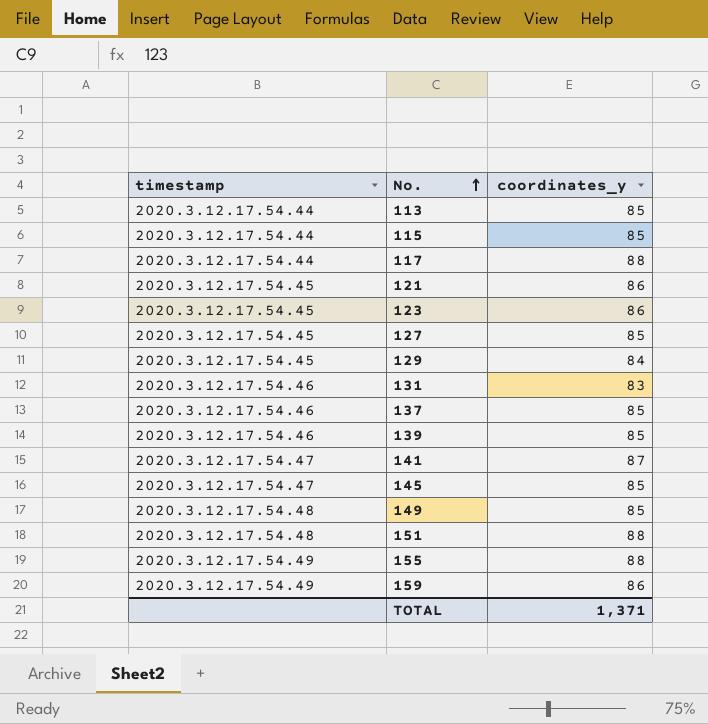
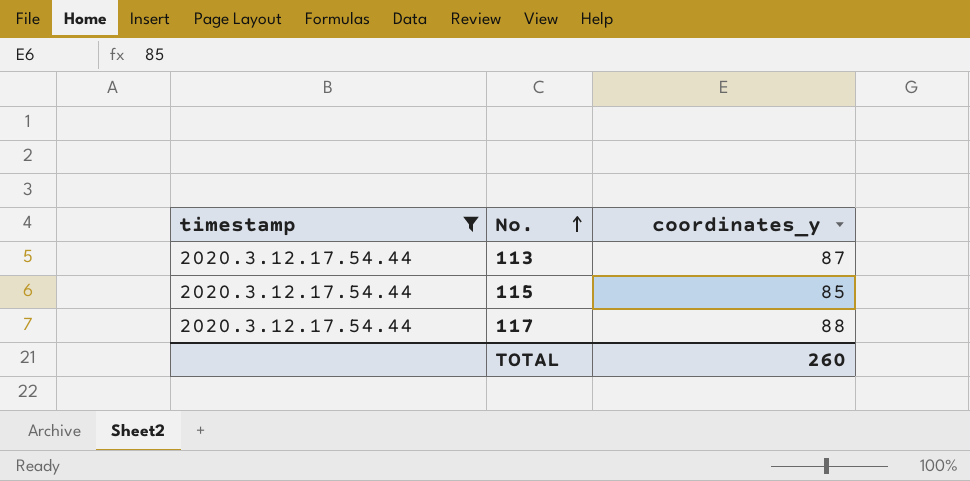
filter: none -> timestamp = 2020.3.12.17.54.44
113 | coordinates_y: 85 -> 87
TOTAL | coordinates_y: 1,371 -> 260

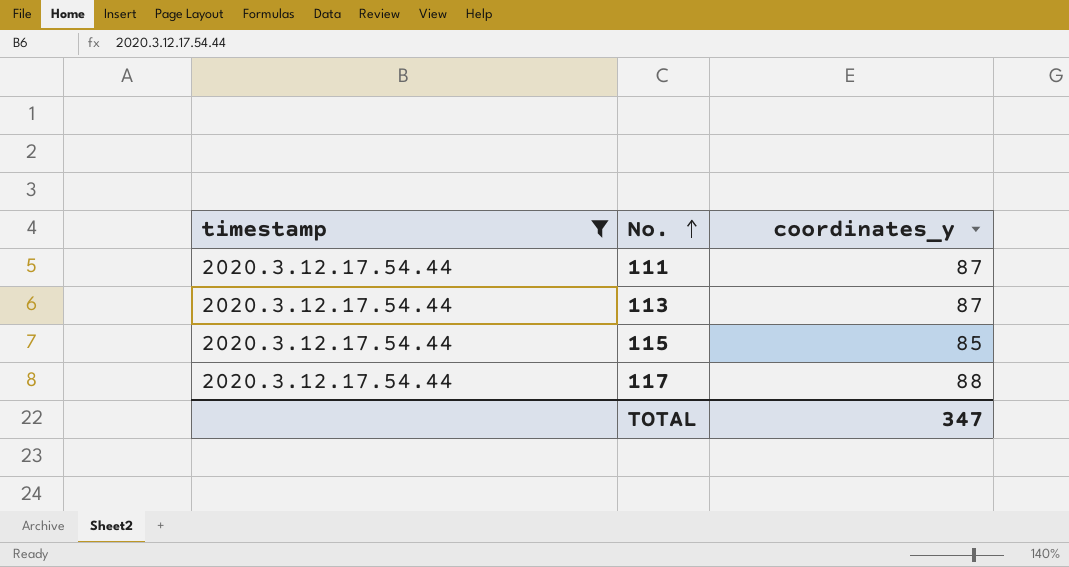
row 111: none -> 2020.3.12.17.54.44 | 87
TOTAL | coordinates_y: 260 -> 347

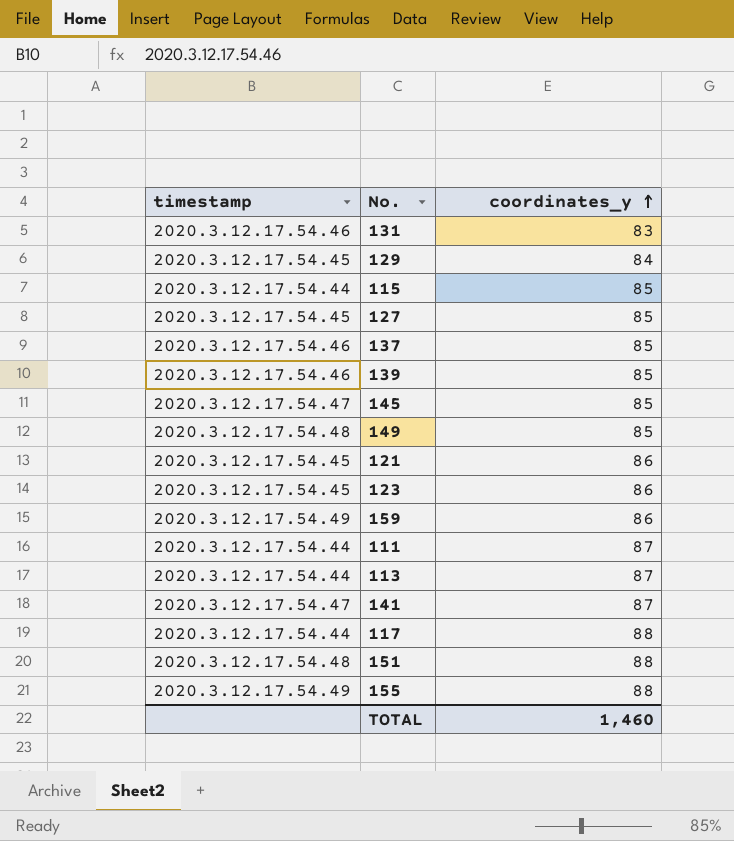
filter: timestamp = 2020.3.12.17.54.44 -> none
row order: No. ascending -> coordinates_y ascending
TOTAL | coordinates_y: 347 -> 1,460

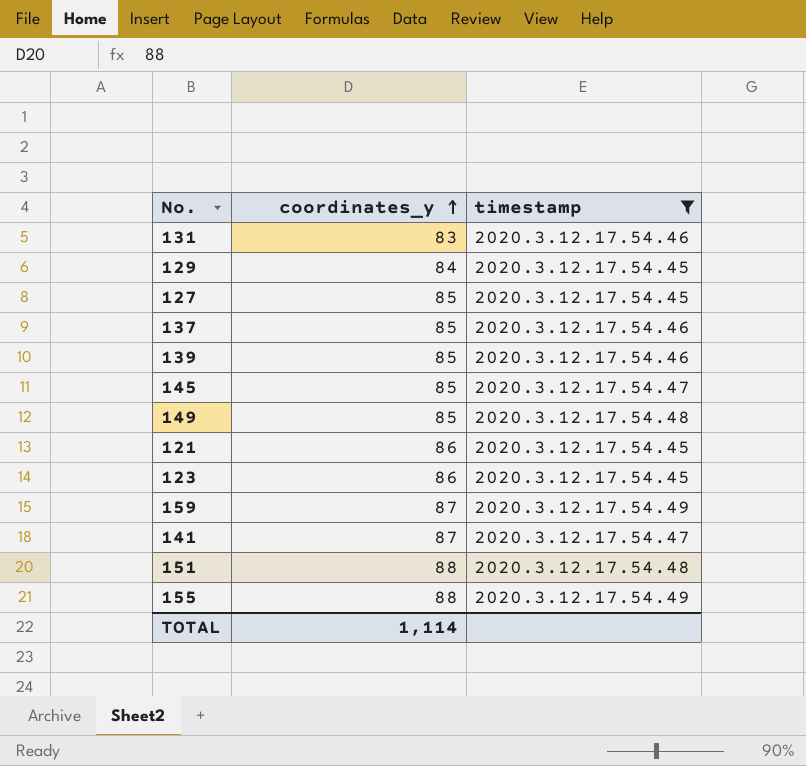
filter: none -> timestamp != 2020.3.12.17.54.44
column timestamp | position: 1 -> 3
159 | coordinates_y: 86 -> 87
TOTAL | coordinates_y: 1,460 -> 1,114

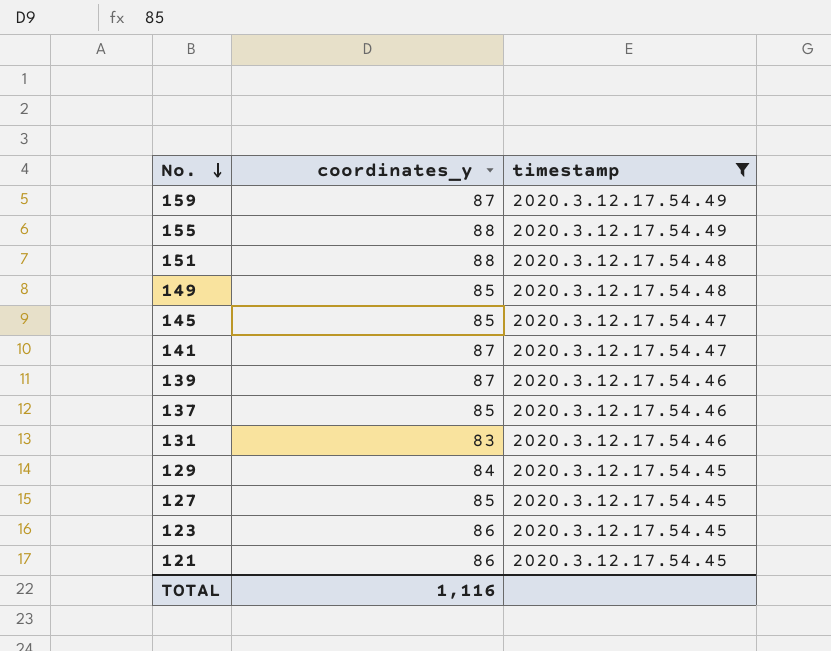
row order: coordinates_y ascending -> No. descending
139 | coordinates_y: 85 -> 87
TOTAL | coordinates_y: 1,114 -> 1,116

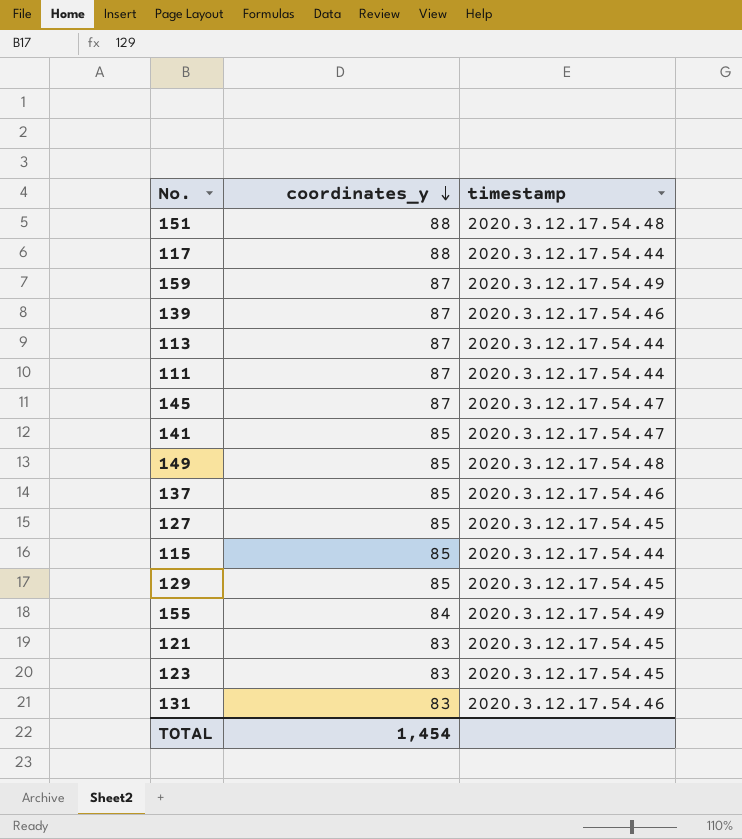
filter: timestamp != 2020.3.12.17.54.44 -> none
row order: No. descending -> coordinates_y descending
145 | coordinates_y: 85 -> 87
141 | coordinates_y: 87 -> 85
129 | coordinates_y: 84 -> 85
155 | coordinates_y: 88 -> 84
121 | coordinates_y: 86 -> 83
123 | coordinates_y: 86 -> 83
TOTAL | coordinates_y: 1,116 -> 1,454

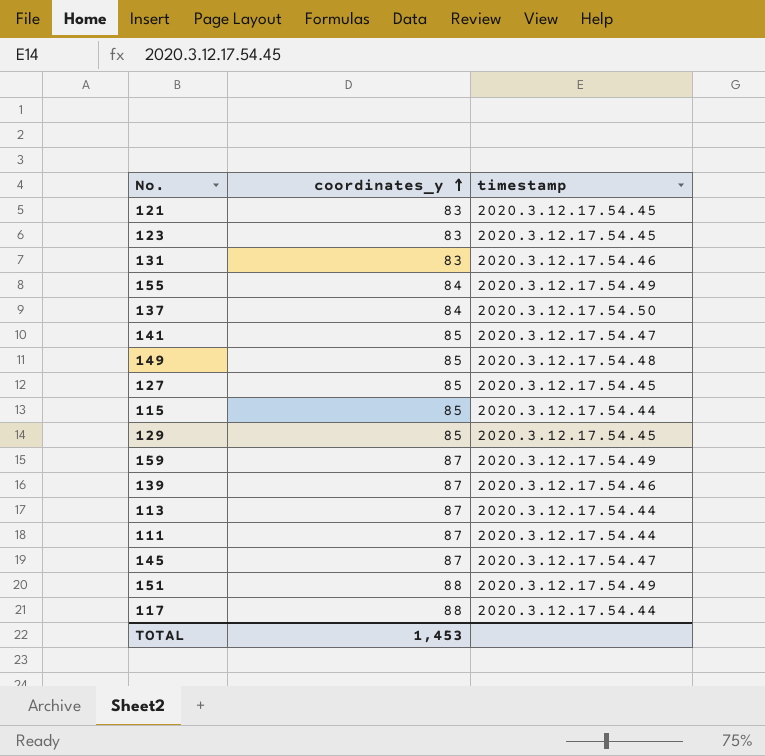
row order: coordinates_y descending -> coordinates_y ascending
137 | coordinates_y: 85 -> 84
137 | timestamp: 2020.3.12.17.54.46 -> 2020.3.12.17.54.50
151 | timestamp: 2020.3.12.17.54.48 -> 2020.3.12.17.54.49
TOTAL | coordinates_y: 1,454 -> 1,453

